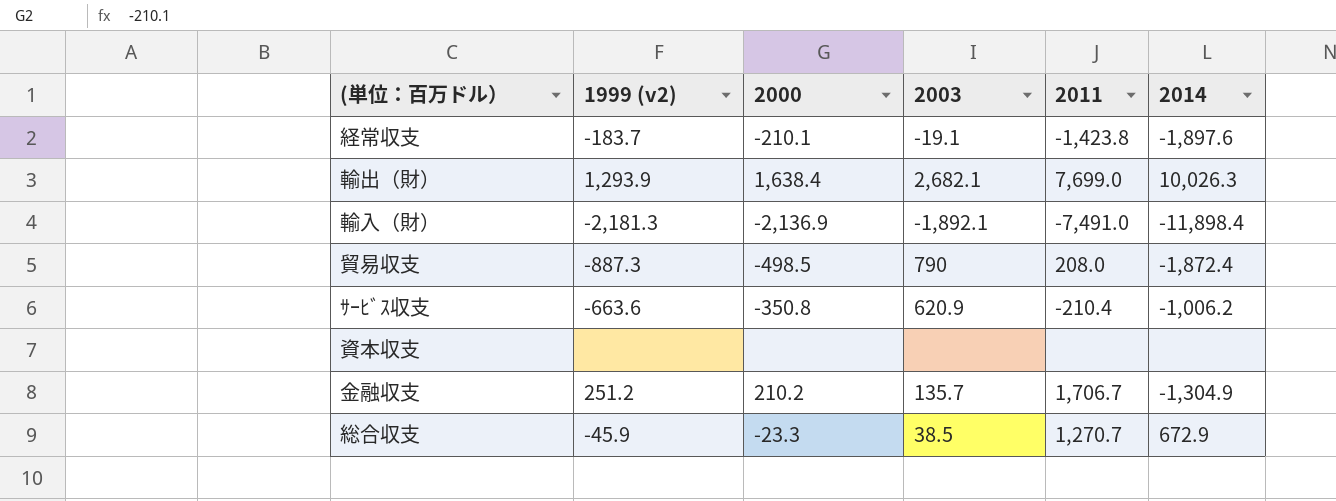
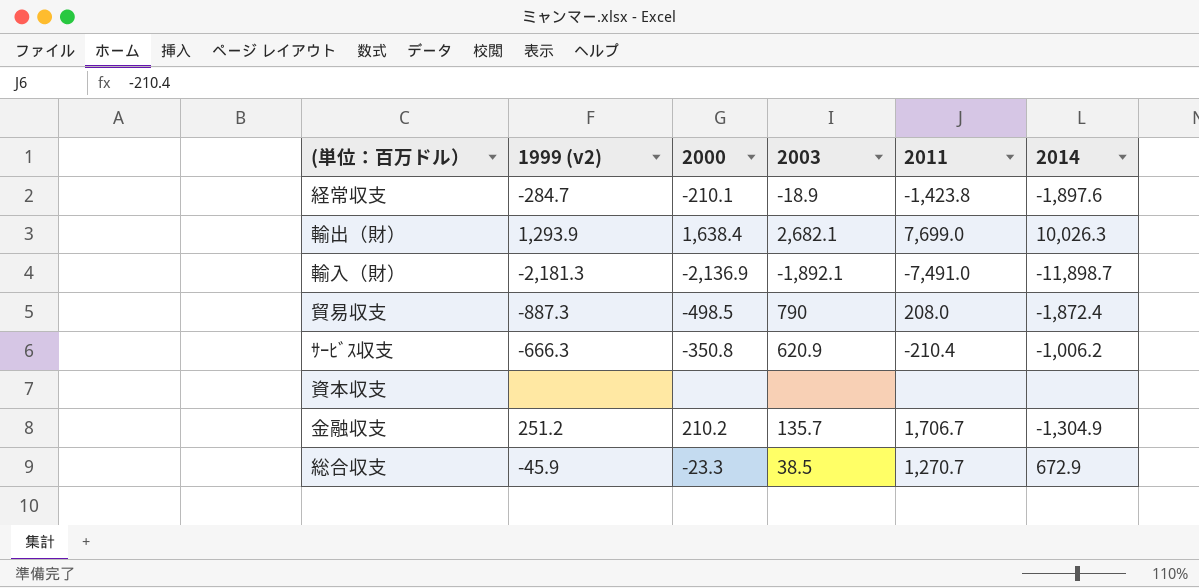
経常収支 | 1999 (v2): -183.7 -> -284.7
経常収支 | 2003: -19.1 -> -18.9
輸入（財） | 2014: -11,898.4 -> -11,898.7
ｻｰﾋﾞｽ収支 | 1999 (v2): -663.6 -> -666.3

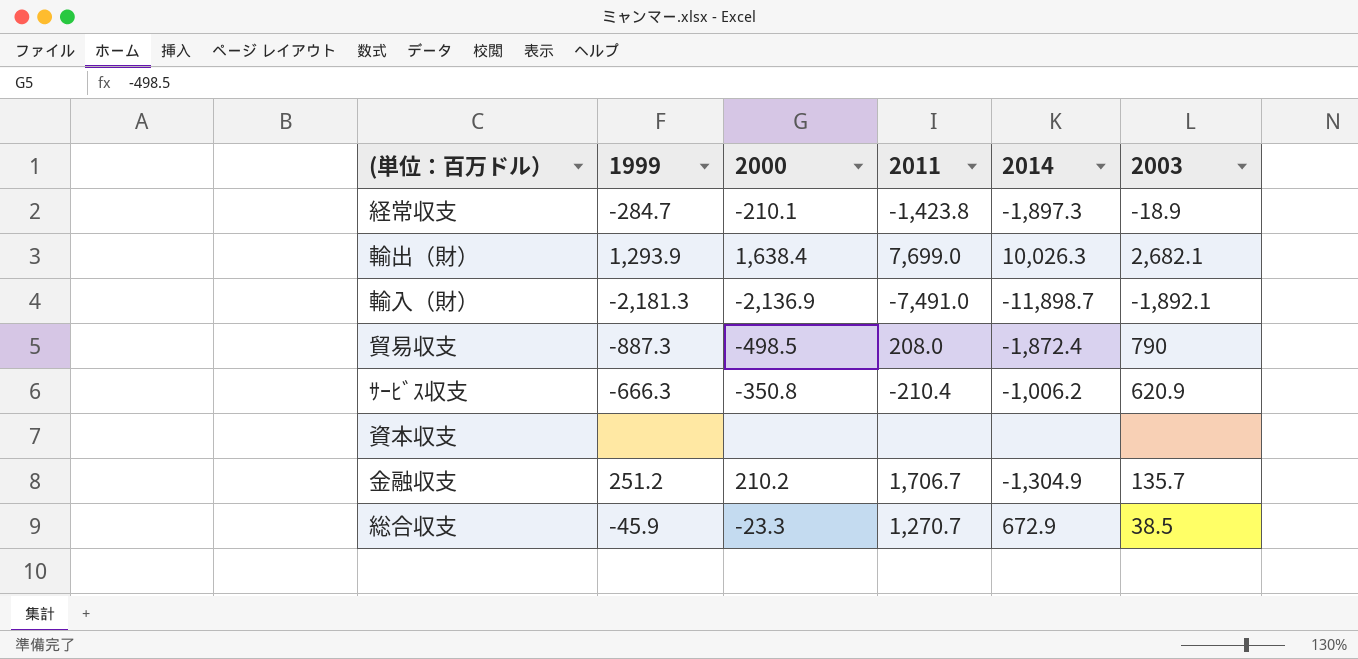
column name: 1999 (v2) -> 1999
column 2003 | position: 4 -> 6
経常収支 | 2014: -1,897.6 -> -1,897.3

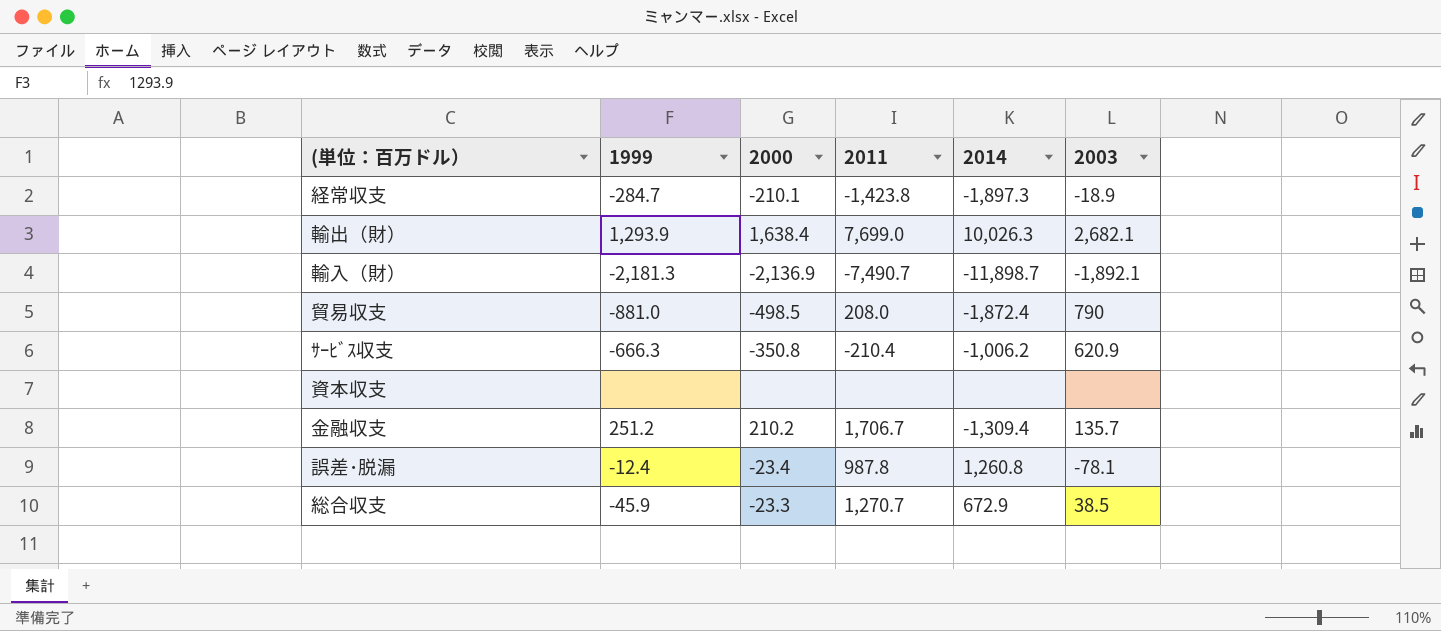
輸入（財） | 2011: -7,491.0 -> -7,490.7
貿易収支 | 1999: -887.3 -> -881.0
金融収支 | 2014: -1,304.9 -> -1,309.4
row 誤差･脱漏: none -> -12.4 | -23.4 | 987.8 | 1,260.8 | -78.1

